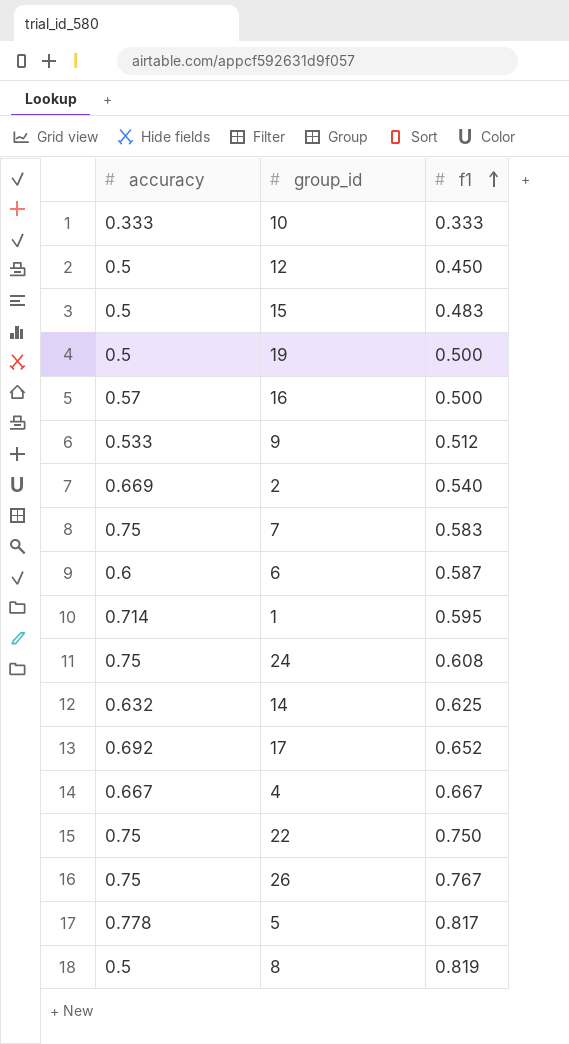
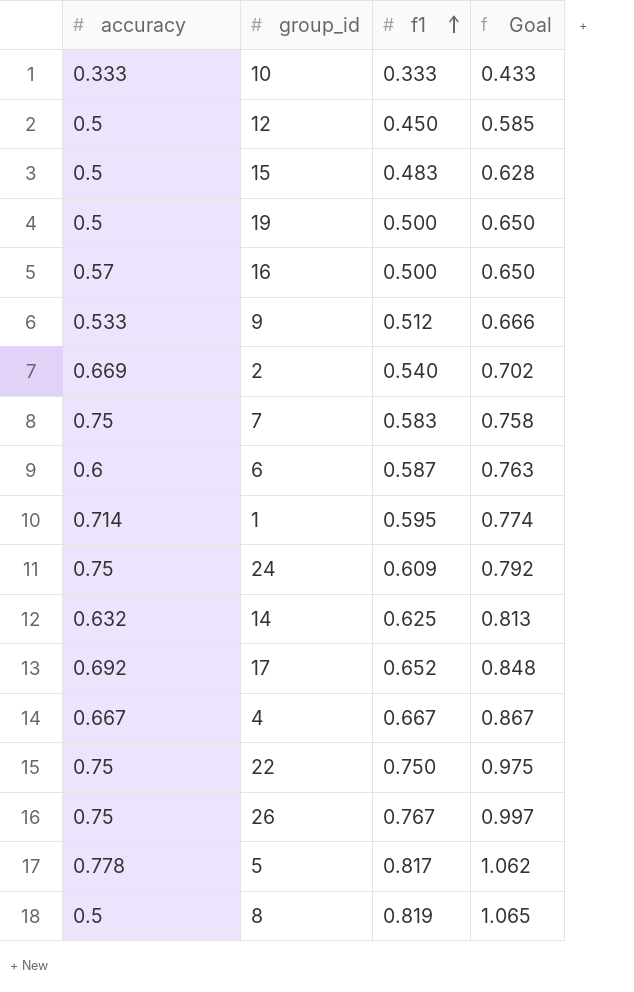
column Goal | formula: none -> [f1] * 1.3
24 | f1: 0.608 -> 0.609

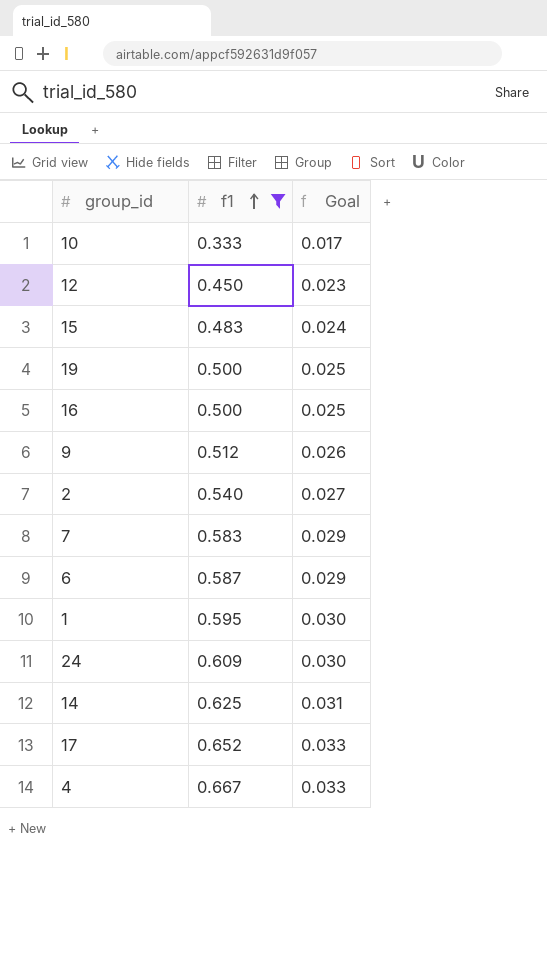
filter: none -> f1 <= 0.667
column accuracy | position: 1 -> none
column Goal | formula: [f1] * 1.3 -> [f1] * 0.05

